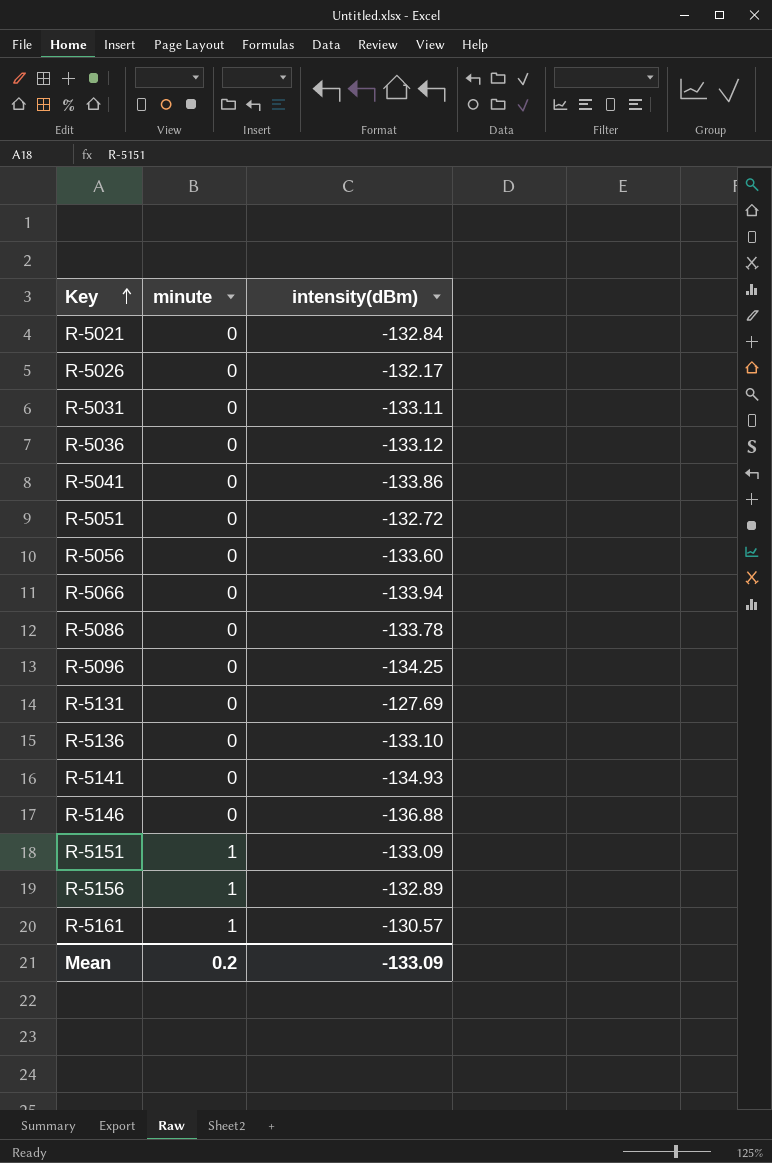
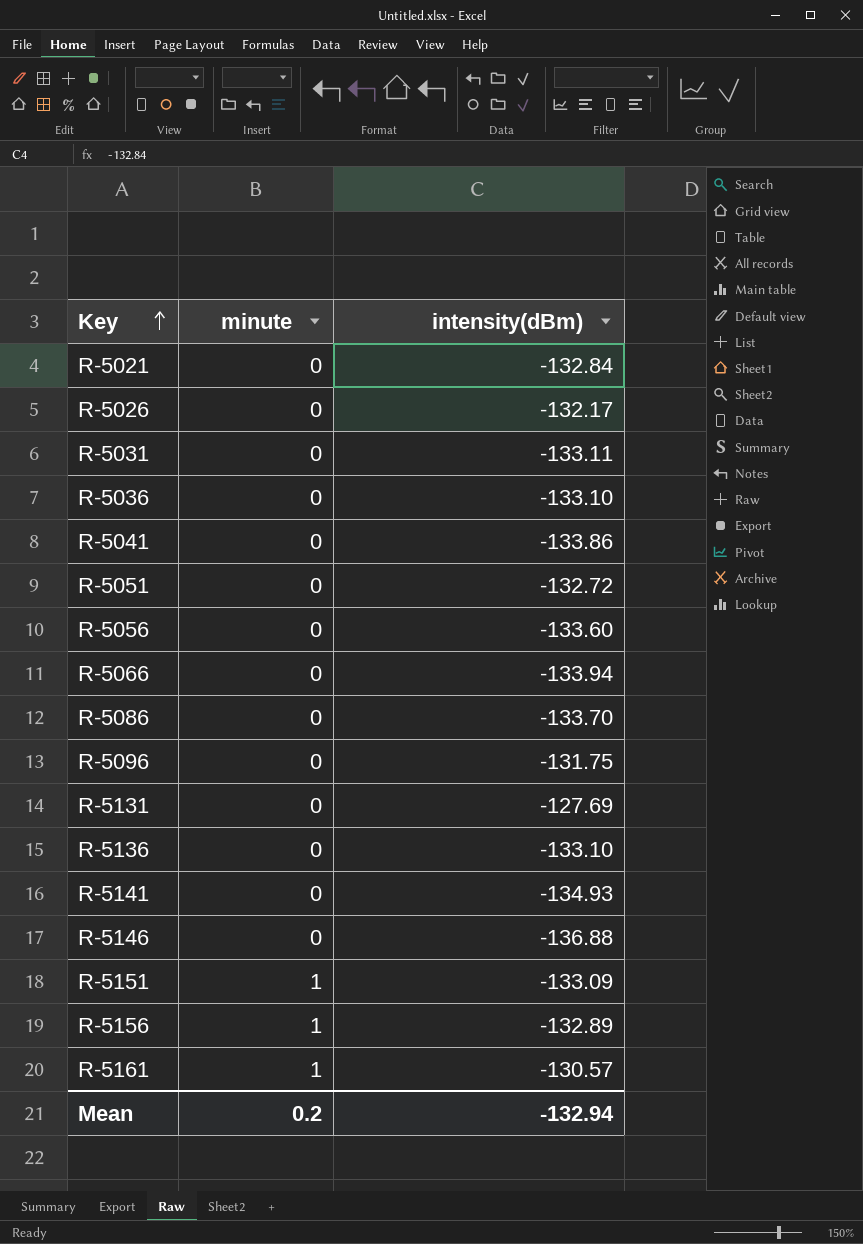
R-5036 | intensity(dBm): -133.12 -> -133.10
R-5086 | intensity(dBm): -133.78 -> -133.70
R-5096 | intensity(dBm): -134.25 -> -131.75
Mean | intensity(dBm): -133.09 -> -132.94

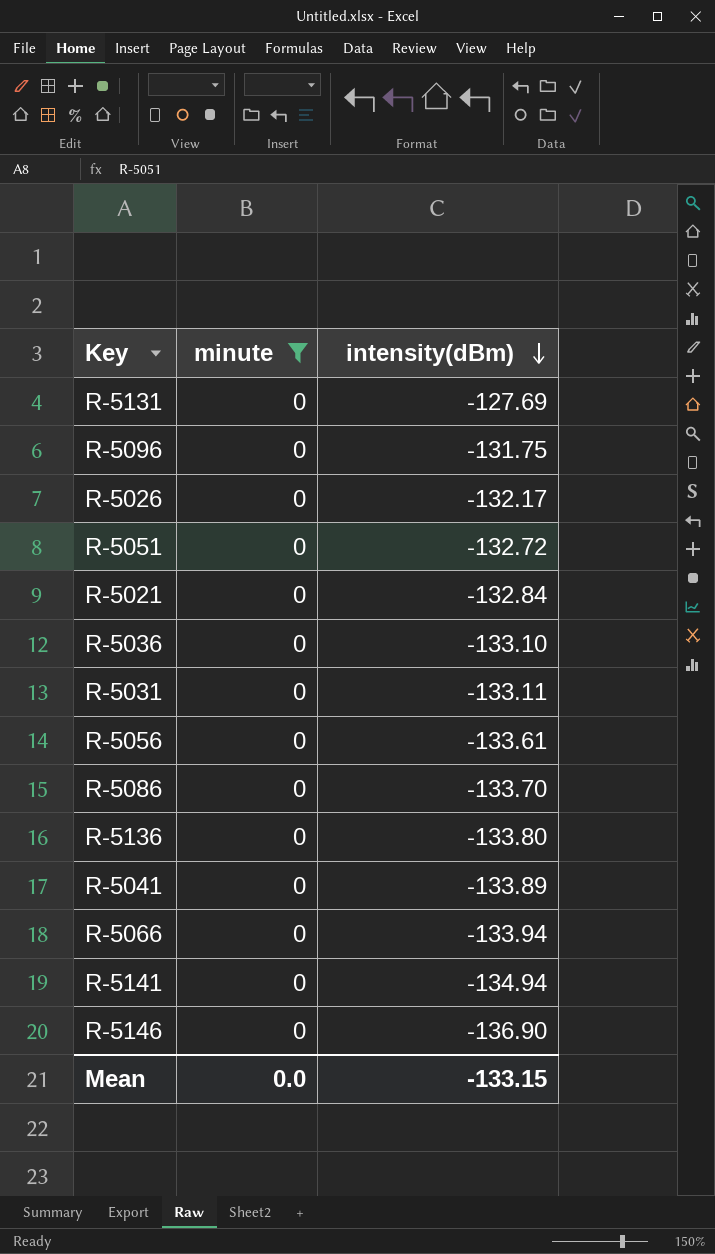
filter: none -> minute = 0
row order: Key ascending -> intensity(dBm) descending
R-5056 | intensity(dBm): -133.60 -> -133.61
R-5136 | intensity(dBm): -133.10 -> -133.80
R-5041 | intensity(dBm): -133.86 -> -133.89
R-5141 | intensity(dBm): -134.93 -> -134.94
R-5146 | intensity(dBm): -136.88 -> -136.90
Mean | minute: 0.2 -> 0.0
Mean | intensity(dBm): -132.94 -> -133.15

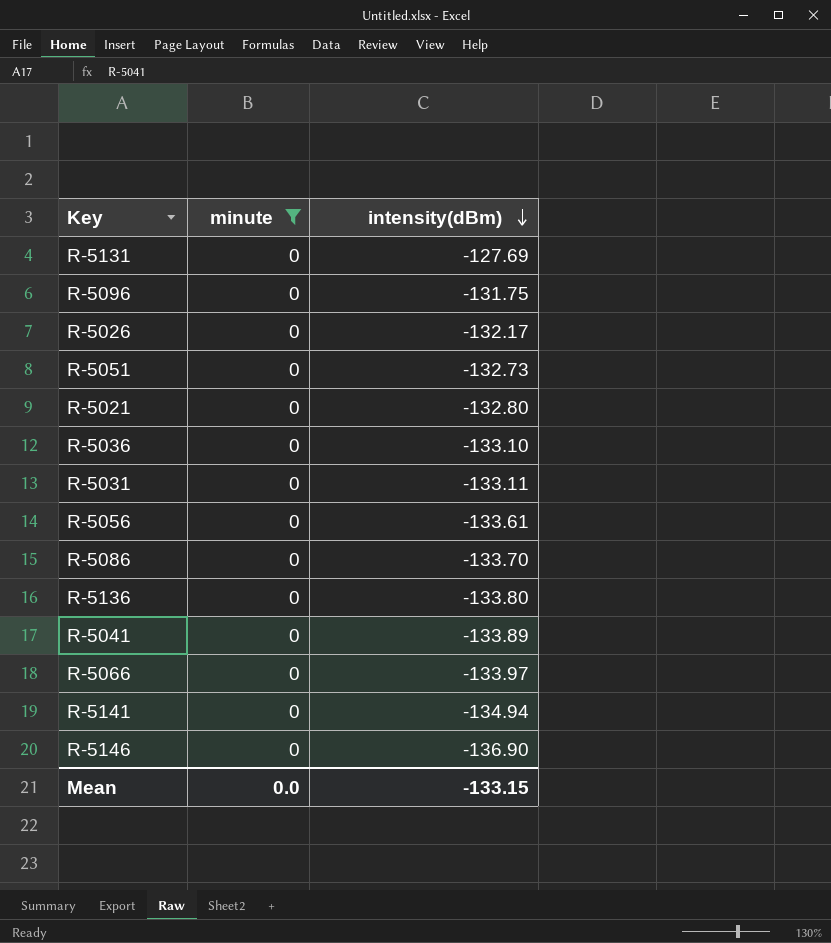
R-5051 | intensity(dBm): -132.72 -> -132.73
R-5021 | intensity(dBm): -132.84 -> -132.80
R-5066 | intensity(dBm): -133.94 -> -133.97

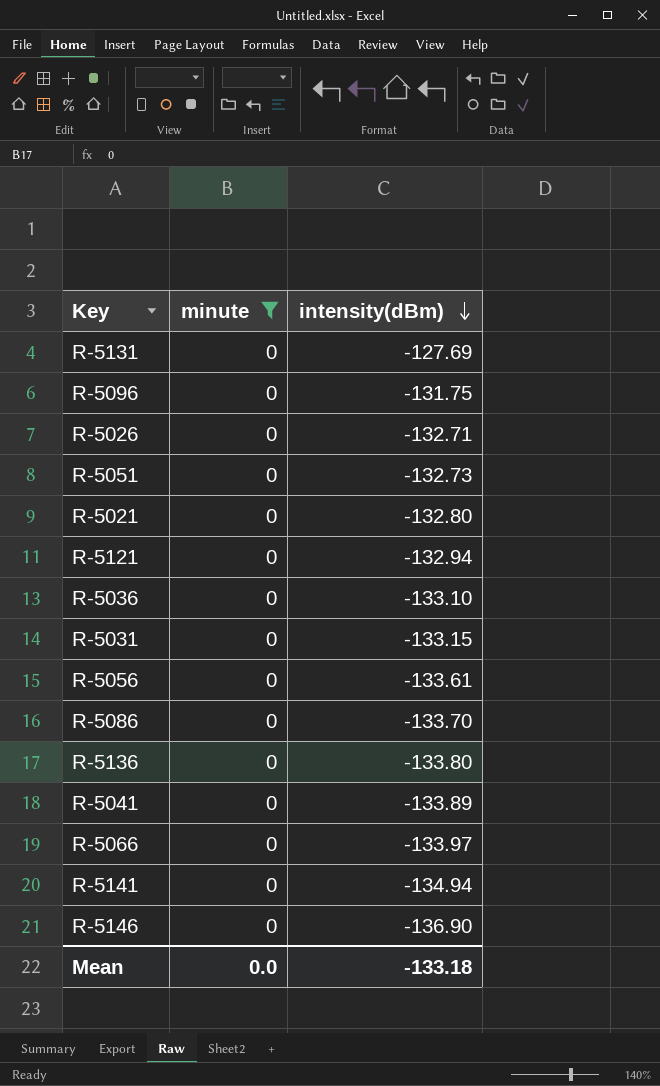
R-5026 | intensity(dBm): -132.17 -> -132.71
row R-5121: none -> 0 | -132.94
R-5031 | intensity(dBm): -133.11 -> -133.15
Mean | intensity(dBm): -133.15 -> -133.18

